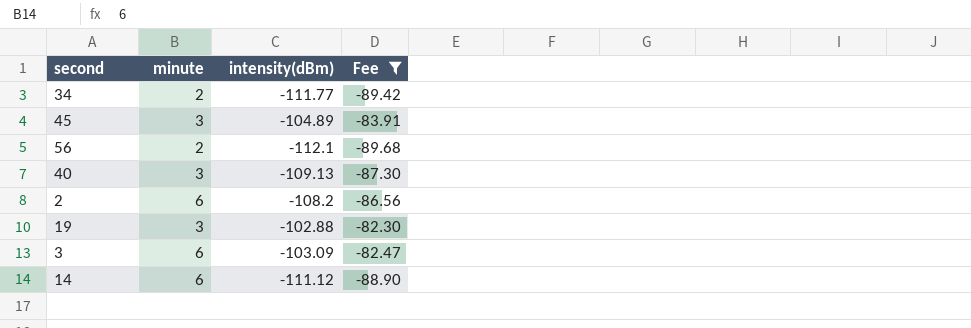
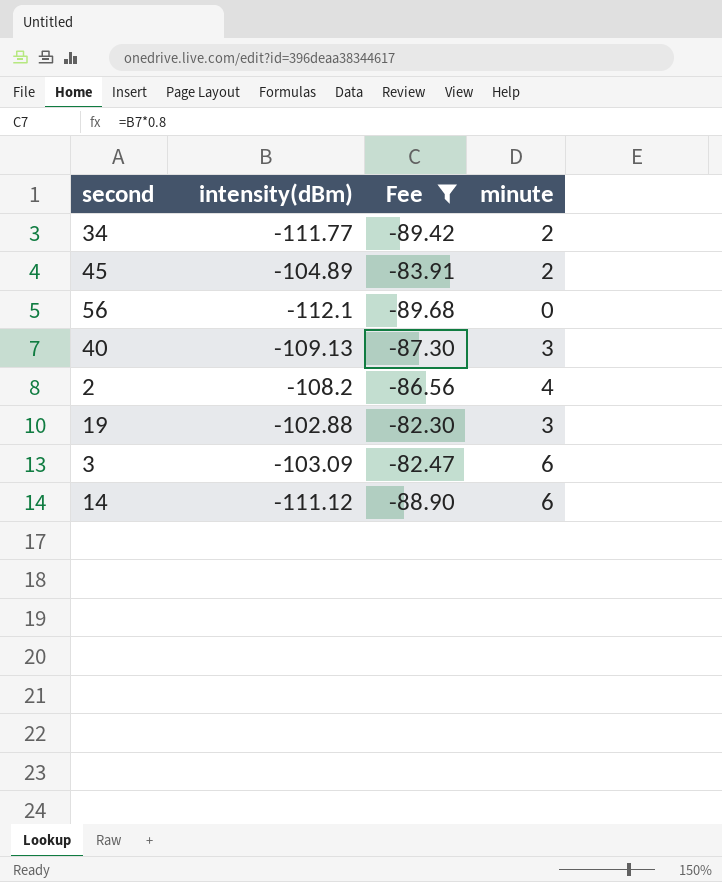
column minute | position: 2 -> 4
45 | minute: 3 -> 2
56 | minute: 2 -> 0
2 | minute: 6 -> 4

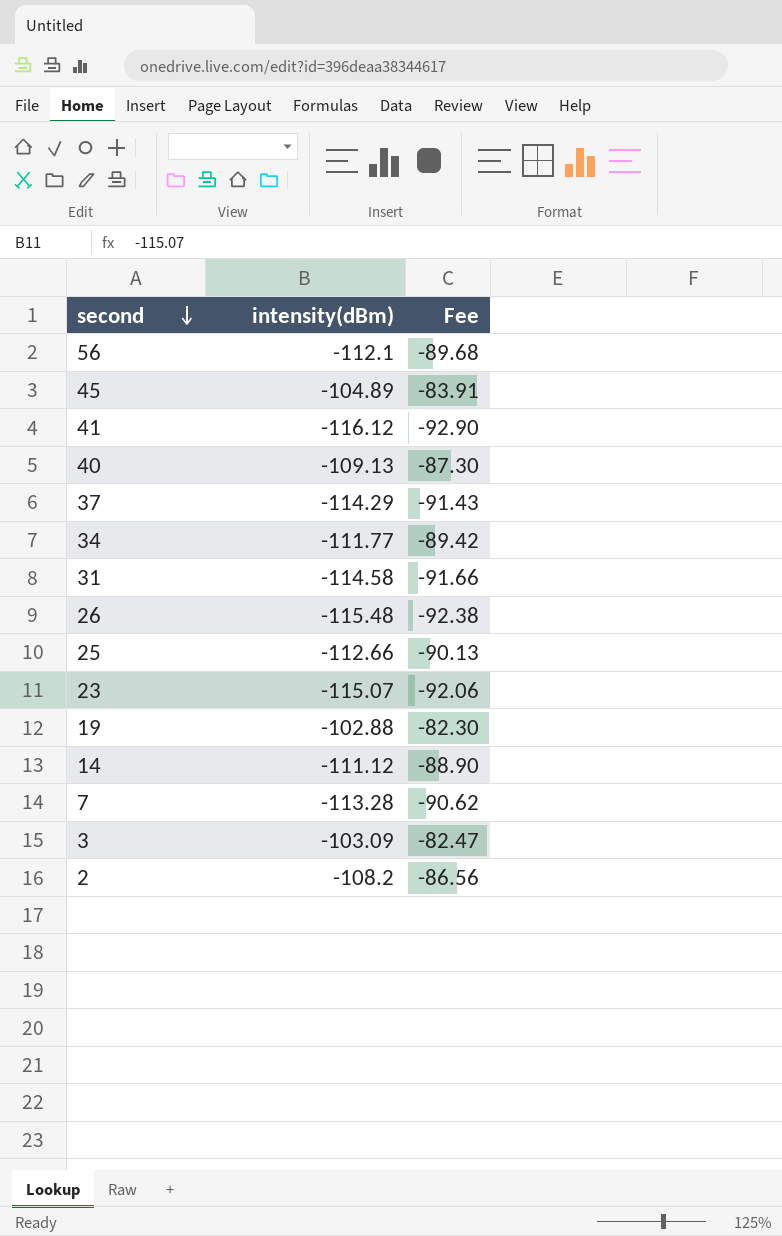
filter: Fee >= -89.68 -> none
row order: none -> second descending
column minute | position: 4 -> none

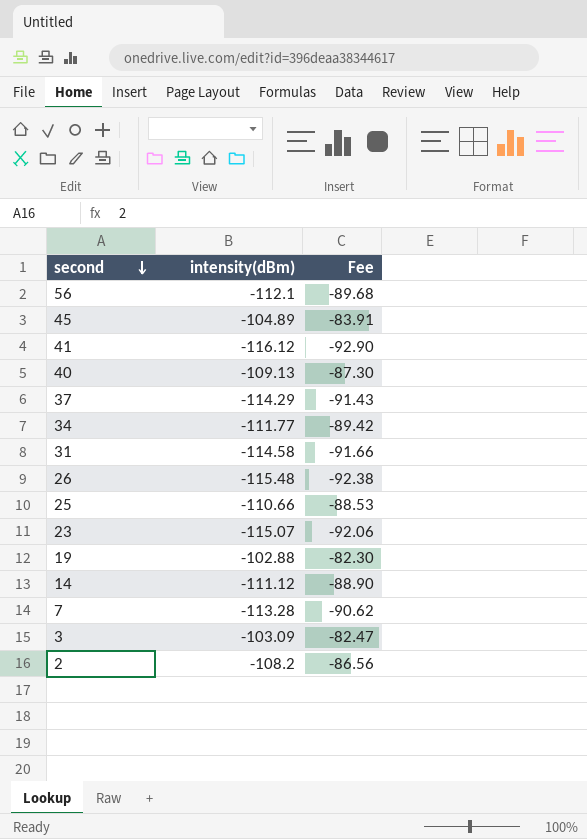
25 | intensity(dBm): -112.66 -> -110.66
25 | Fee: -90.13 -> -88.53

